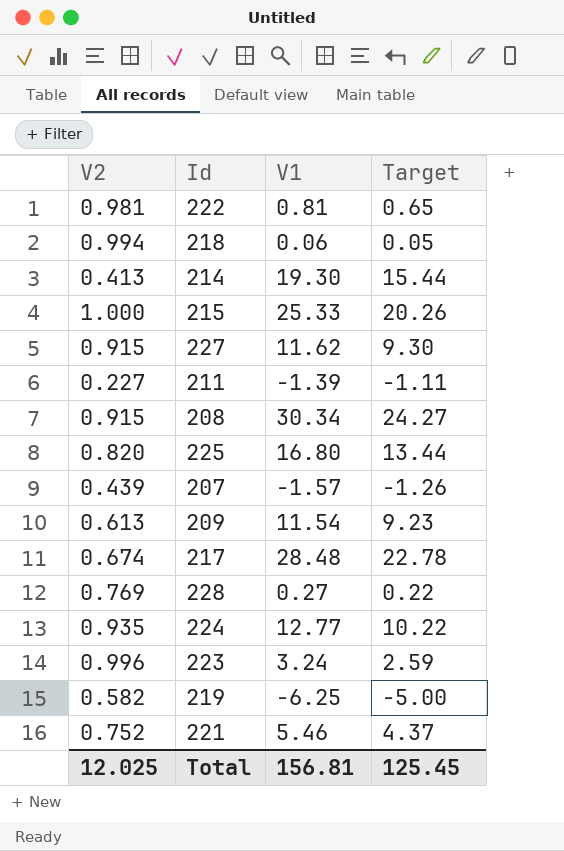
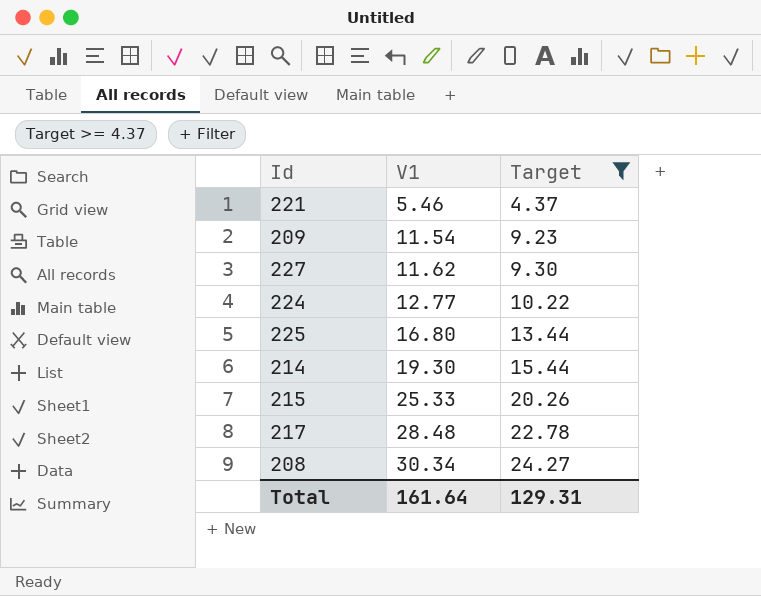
filter: none -> Target >= 4.37
row order: none -> V1 ascending
column V2 | position: 1 -> none
Total | V1: 156.81 -> 161.64
Total | Target: 125.45 -> 129.31

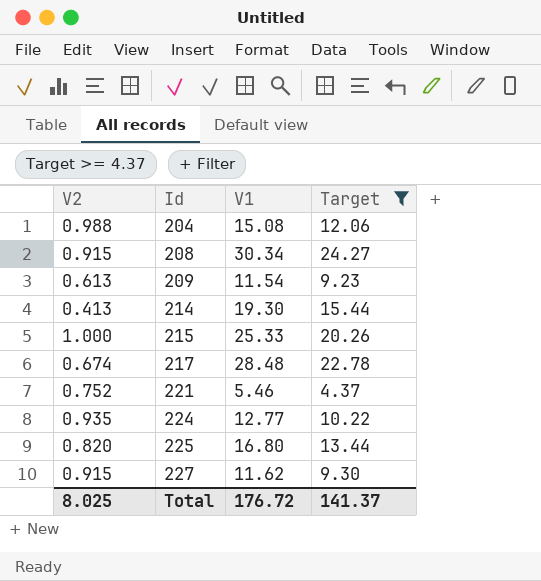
row order: V1 ascending -> Id ascending
column V2 | position: none -> 1
row 204: none -> 0.988 | 15.08 | 12.06
Total | V1: 161.64 -> 176.72
Total | Target: 129.31 -> 141.37

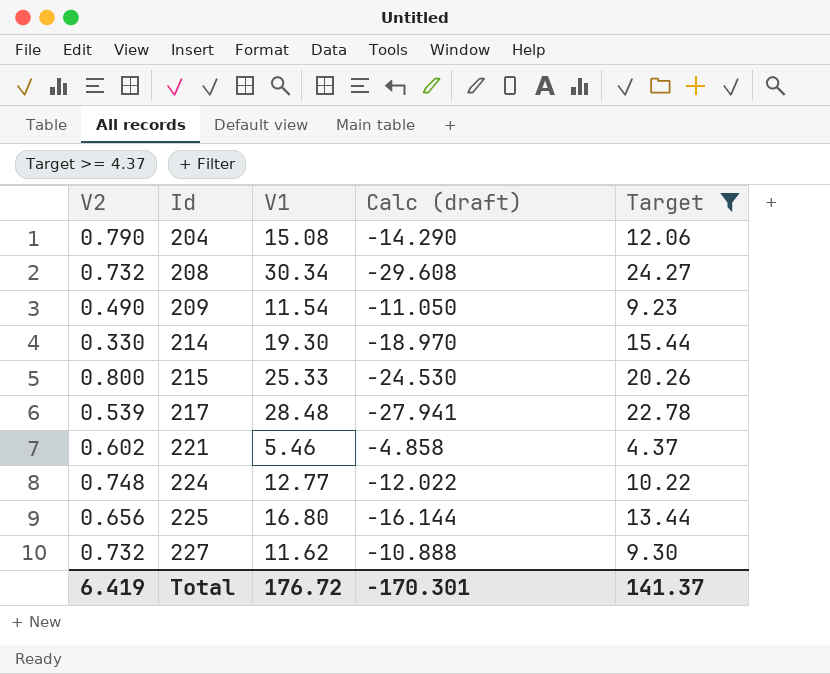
column Calc (draft) | formula: none -> [V2] - [V1]
204 | V2: 0.988 -> 0.790
208 | V2: 0.915 -> 0.732
209 | V2: 0.613 -> 0.490
214 | V2: 0.413 -> 0.330
215 | V2: 1.000 -> 0.800
217 | V2: 0.674 -> 0.539
221 | V2: 0.752 -> 0.602
224 | V2: 0.935 -> 0.748
225 | V2: 0.820 -> 0.656
227 | V2: 0.915 -> 0.732
Total | V2: 8.025 -> 6.419

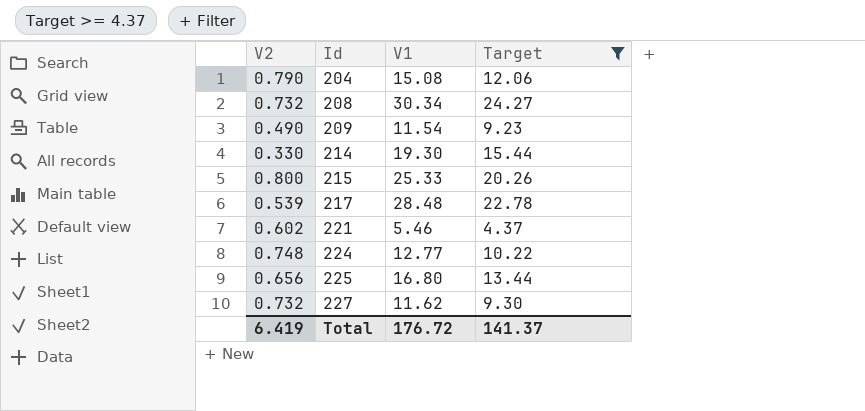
column Calc (draft) | formula: [V2] - [V1] -> none

